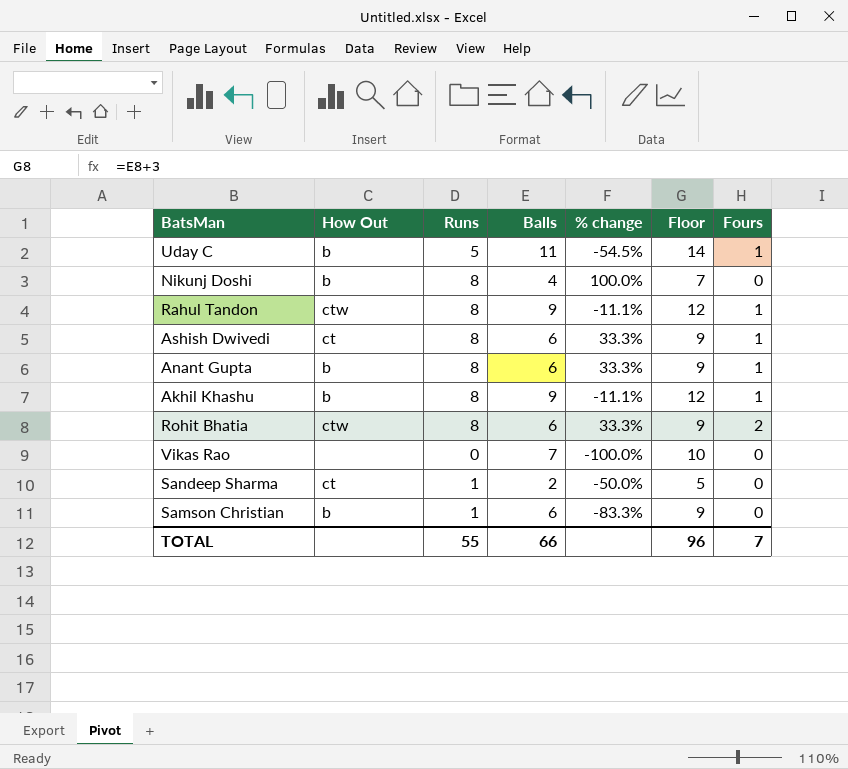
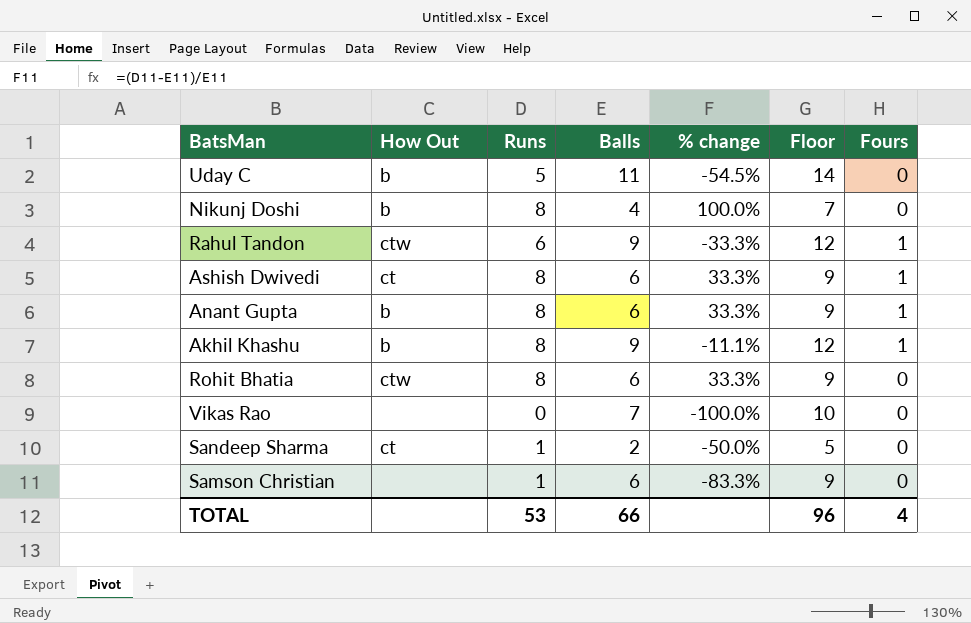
Uday C | Fours: 1 -> 0
Rahul Tandon | Runs: 8 -> 6
Rahul Tandon | % change: -11.1% -> -33.3%
Rohit Bhatia | Fours: 2 -> 0
Samson Christian | How Out: b -> none
TOTAL | Runs: 55 -> 53
TOTAL | Fours: 7 -> 4

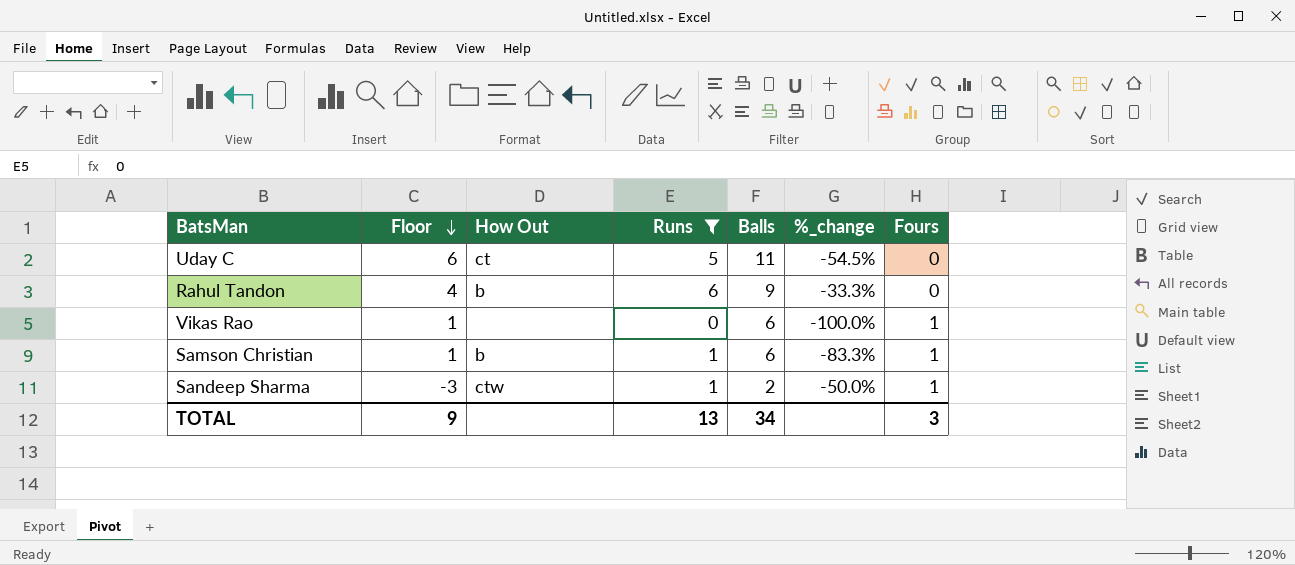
filter: none -> Runs != 8
row order: none -> Floor descending
column Floor | formula: [Balls] + 3 -> [Balls] - 5
column Floor | position: 6 -> 2
column name: % change -> %_change
Uday C | How Out: b -> ct
Rahul Tandon | How Out: ctw -> b
Rahul Tandon | Fours: 1 -> 0
Vikas Rao | Balls: 7 -> 6
Vikas Rao | Fours: 0 -> 1
Samson Christian | How Out: none -> b
Samson Christian | Fours: 0 -> 1
Sandeep Sharma | How Out: ct -> ctw
Sandeep Sharma | Fours: 0 -> 1
TOTAL | Floor: 96 -> 9
TOTAL | Runs: 53 -> 13
TOTAL | Balls: 66 -> 34
TOTAL | Fours: 4 -> 3

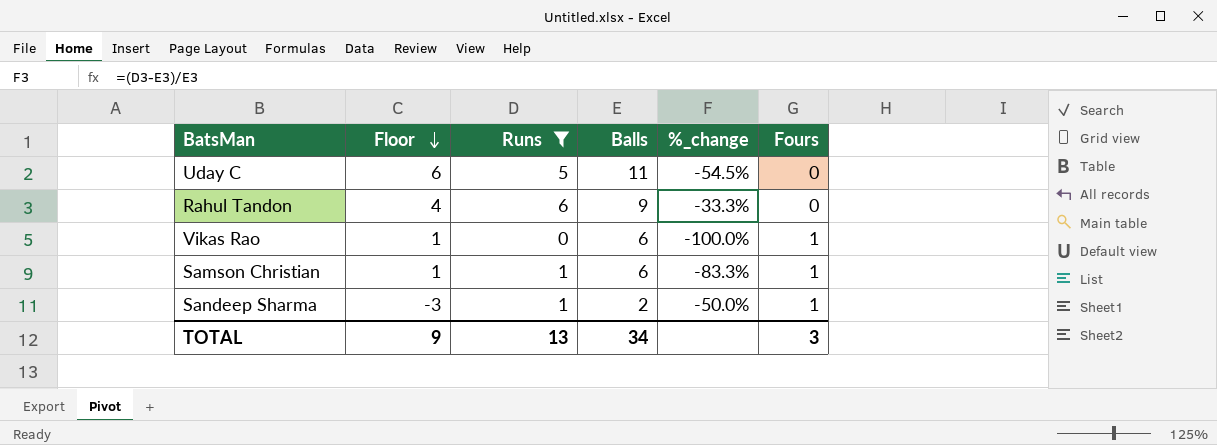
column How Out | position: 3 -> none

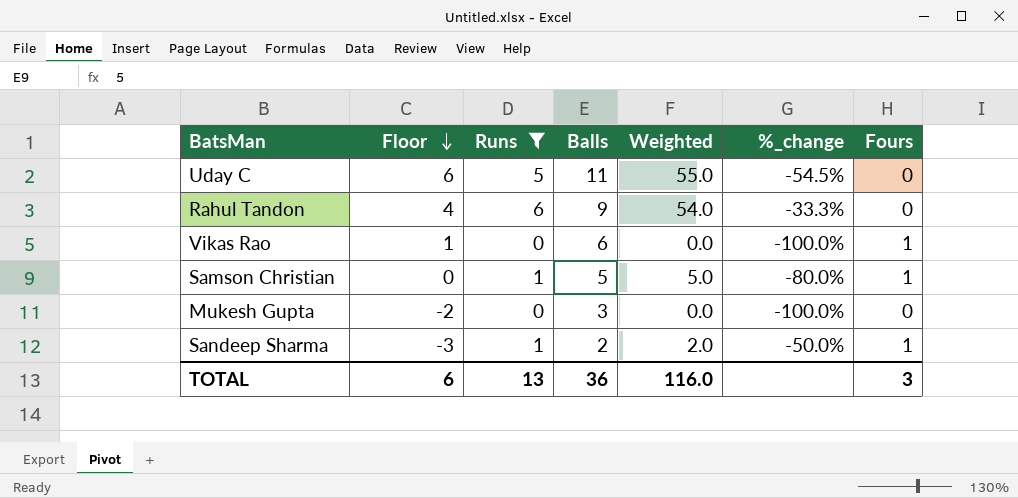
column Weighted | formula: none -> [Runs] * [Balls]
Samson Christian | Floor: 1 -> 0
Samson Christian | Balls: 6 -> 5
Samson Christian | %_change: -83.3% -> -80.0%
row Mukesh Gupta: none -> -2 | 0 | 3 | 0.0 | -100.0% | 0
TOTAL | Floor: 9 -> 6
TOTAL | Balls: 34 -> 36

